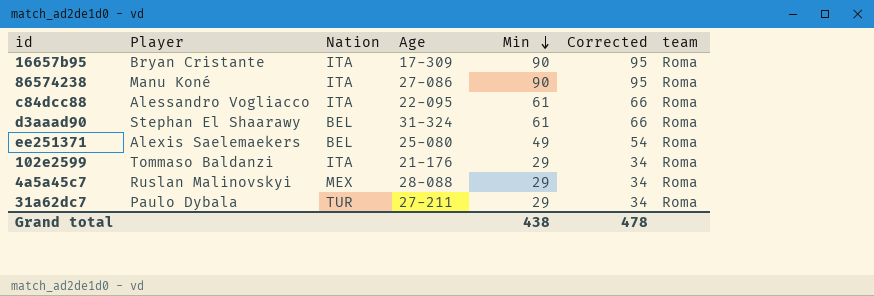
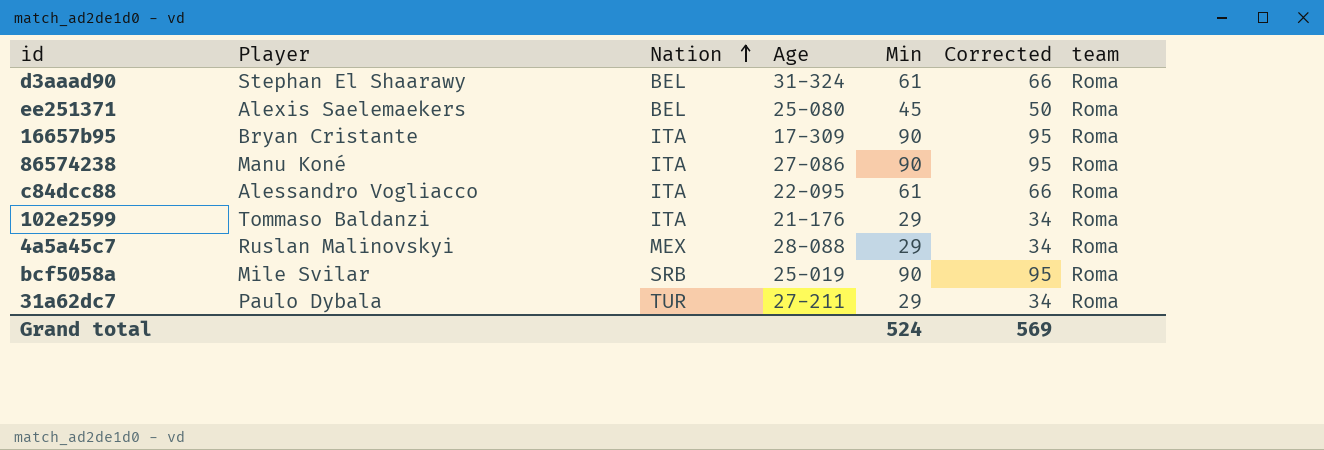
row order: Min descending -> Nation ascending
ee251371 | Min: 49 -> 45
ee251371 | Corrected: 54 -> 50
row bcf5058a: none -> Mile Svilar | SRB | 25-019 | 90 | 95 | Roma
Grand total | Min: 438 -> 524
Grand total | Corrected: 478 -> 569

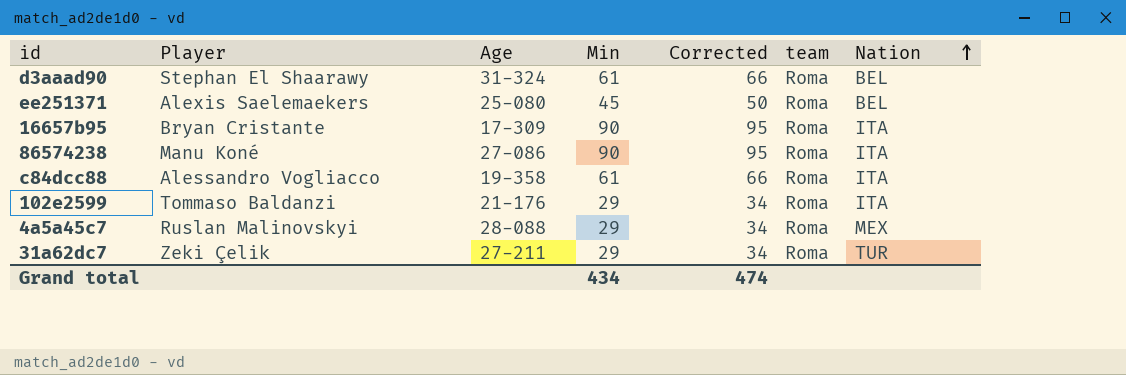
column Nation | position: 3 -> 7
row bcf5058a: Mile Svilar | SRB | 25-019 | 90 | 95 | Roma -> none
c84dcc88 | Age: 22-095 -> 19-358
31a62dc7 | Player: Paulo Dybala -> Zeki Çelik
Grand total | Min: 524 -> 434
Grand total | Corrected: 569 -> 474

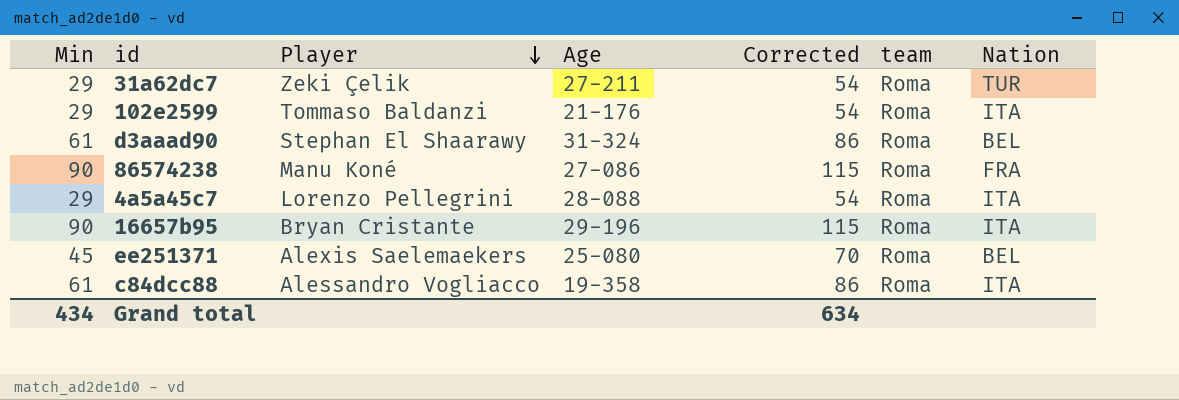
row order: Nation ascending -> Player descending
column Min | position: 4 -> 1
column Corrected | formula: [Min] + 5 -> [Min] + 25
86574238 | Nation: ITA -> FRA
4a5a45c7 | Player: Ruslan Malinovskyi -> Lorenzo Pellegrini
4a5a45c7 | Nation: MEX -> ITA
16657b95 | Age: 17-309 -> 29-196
Grand total | Corrected: 474 -> 634

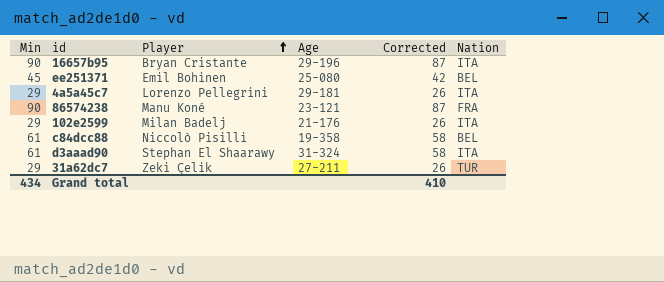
row order: Player descending -> Player ascending
column team | position: 6 -> none
column Corrected | formula: [Min] + 25 -> [Min] - 3
ee251371 | Player: Alexis Saelemaekers -> Emil Bohinen
4a5a45c7 | Age: 28-088 -> 29-181
86574238 | Age: 27-086 -> 23-121
102e2599 | Player: Tommaso Baldanzi -> Milan Badelj
c84dcc88 | Player: Alessandro Vogliacco -> Niccolò Pisilli
c84dcc88 | Nation: ITA -> BEL
d3aaad90 | Nation: BEL -> ITA
Grand total | Corrected: 634 -> 410

